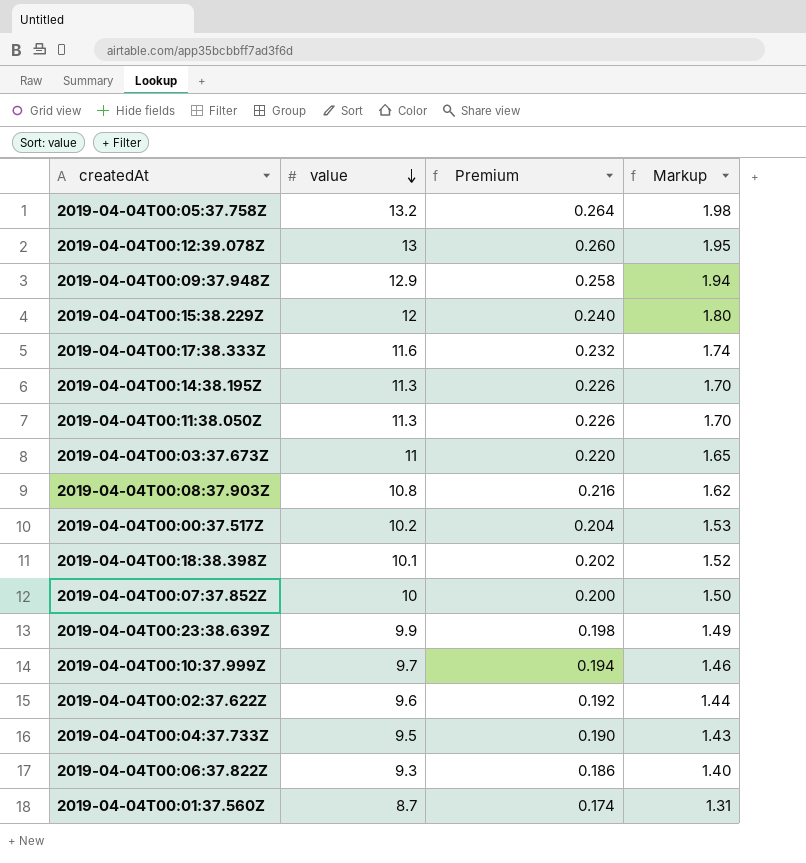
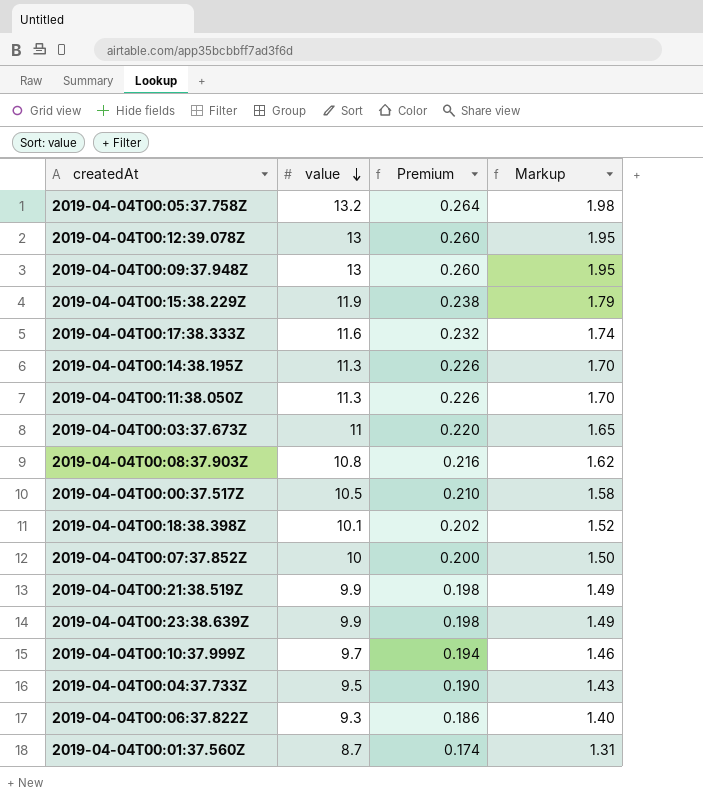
row 2019-04-04T00:02:37.622Z: 9.6 | 0.192 | 1.44 -> none
2019-04-04T00:09:37.948Z | value: 12.9 -> 13
2019-04-04T00:09:37.948Z | Premium: 0.258 -> 0.260
2019-04-04T00:09:37.948Z | Markup: 1.94 -> 1.95
2019-04-04T00:15:38.229Z | value: 12 -> 11.9
2019-04-04T00:15:38.229Z | Premium: 0.240 -> 0.238
2019-04-04T00:15:38.229Z | Markup: 1.80 -> 1.79
2019-04-04T00:00:37.517Z | value: 10.2 -> 10.5
2019-04-04T00:00:37.517Z | Premium: 0.204 -> 0.210
2019-04-04T00:00:37.517Z | Markup: 1.53 -> 1.58
row 2019-04-04T00:21:38.519Z: none -> 9.9 | 0.198 | 1.49

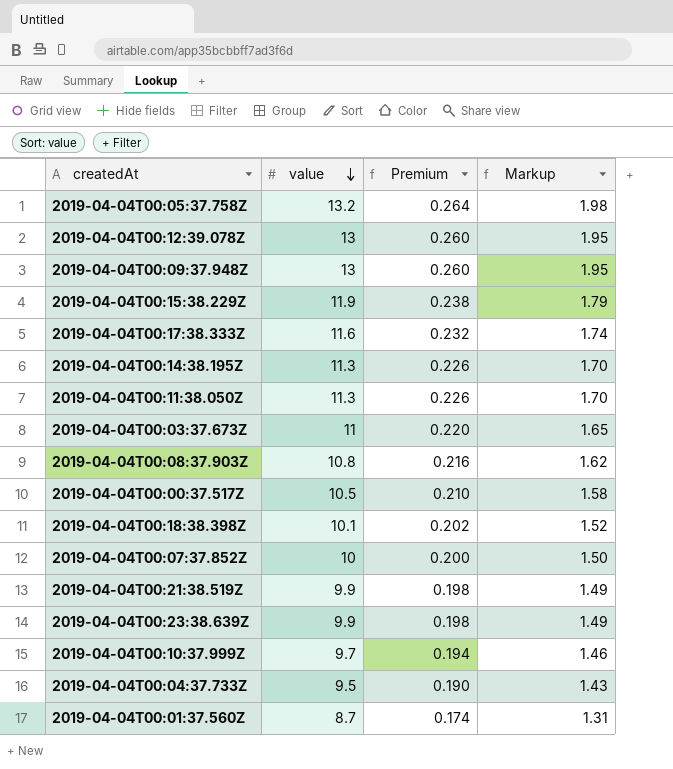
row 2019-04-04T00:06:37.822Z: 9.3 | 0.186 | 1.40 -> none

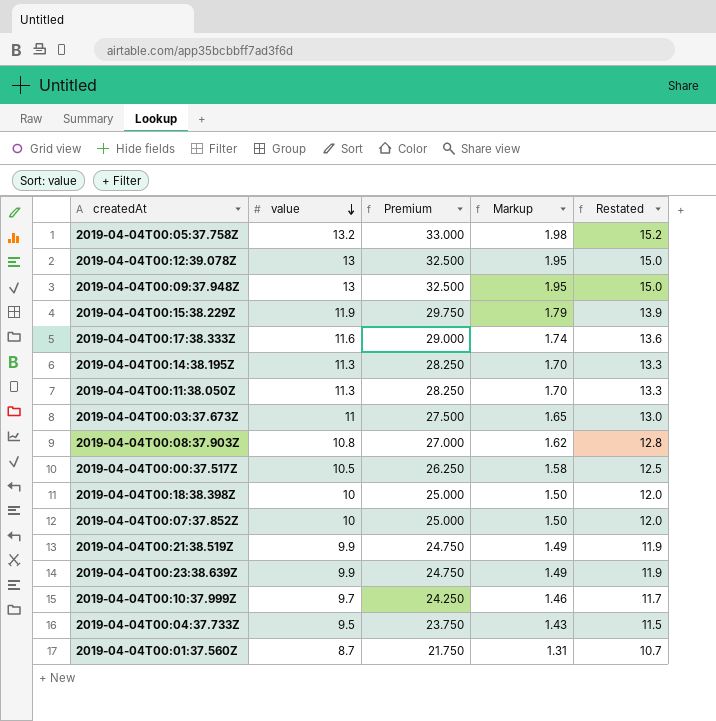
column Premium | formula: [value] * 0.02 -> [value] * 2.5
column Restated | formula: none -> [value] + 2
2019-04-04T00:18:38.398Z | value: 10.1 -> 10
2019-04-04T00:18:38.398Z | Markup: 1.52 -> 1.50

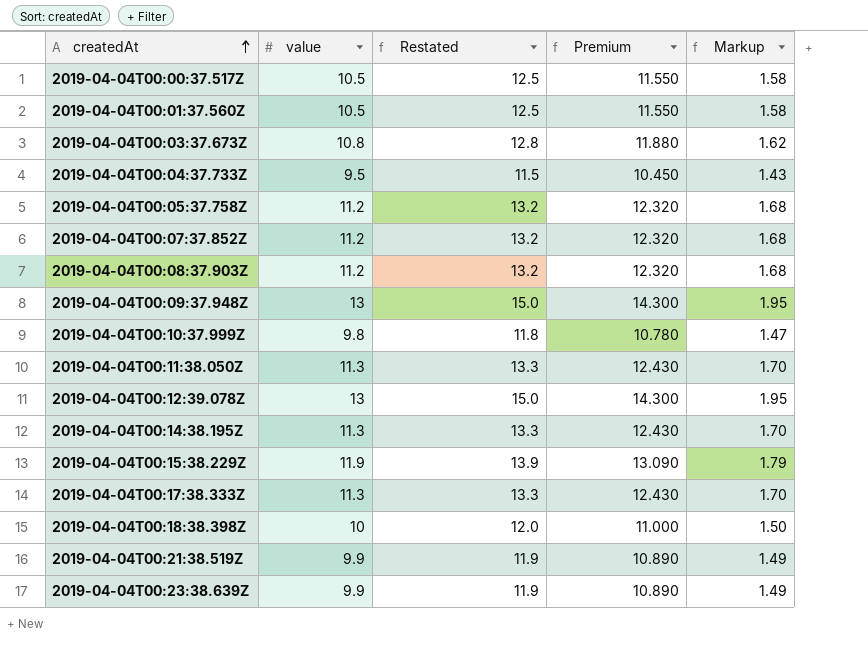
row order: value descending -> createdAt ascending
column Restated | position: 5 -> 3
column Premium | formula: [value] * 2.5 -> [value] * 1.1
2019-04-04T00:01:37.560Z | value: 8.7 -> 10.5
2019-04-04T00:01:37.560Z | Restated: 10.7 -> 12.5
2019-04-04T00:01:37.560Z | Markup: 1.31 -> 1.58
2019-04-04T00:03:37.673Z | value: 11 -> 10.8
2019-04-04T00:03:37.673Z | Restated: 13.0 -> 12.8
2019-04-04T00:03:37.673Z | Markup: 1.65 -> 1.62
2019-04-04T00:05:37.758Z | value: 13.2 -> 11.2
2019-04-04T00:05:37.758Z | Restated: 15.2 -> 13.2
2019-04-04T00:05:37.758Z | Markup: 1.98 -> 1.68
2019-04-04T00:07:37.852Z | value: 10 -> 11.2
2019-04-04T00:07:37.852Z | Restated: 12.0 -> 13.2
2019-04-04T00:07:37.852Z | Markup: 1.50 -> 1.68
2019-04-04T00:08:37.903Z | value: 10.8 -> 11.2
2019-04-04T00:08:37.903Z | Restated: 12.8 -> 13.2
2019-04-04T00:08:37.903Z | Markup: 1.62 -> 1.68
2019-04-04T00:10:37.999Z | value: 9.7 -> 9.8
2019-04-04T00:10:37.999Z | Restated: 11.7 -> 11.8
2019-04-04T00:10:37.999Z | Markup: 1.46 -> 1.47
2019-04-04T00:17:38.333Z | value: 11.6 -> 11.3
2019-04-04T00:17:38.333Z | Restated: 13.6 -> 13.3
2019-04-04T00:17:38.333Z | Markup: 1.74 -> 1.70

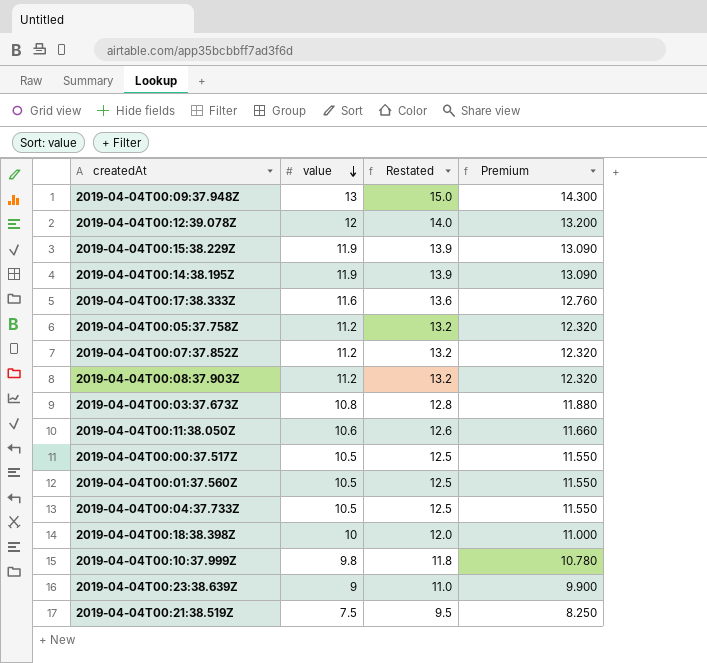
row order: createdAt ascending -> value descending
column Markup | formula: [value] * 0.15 -> none
2019-04-04T00:12:39.078Z | value: 13 -> 12
2019-04-04T00:12:39.078Z | Restated: 15.0 -> 14.0
2019-04-04T00:12:39.078Z | Premium: 14.300 -> 13.200
2019-04-04T00:14:38.195Z | value: 11.3 -> 11.9
2019-04-04T00:14:38.195Z | Restated: 13.3 -> 13.9
2019-04-04T00:14:38.195Z | Premium: 12.430 -> 13.090
2019-04-04T00:17:38.333Z | value: 11.3 -> 11.6
2019-04-04T00:17:38.333Z | Restated: 13.3 -> 13.6
2019-04-04T00:17:38.333Z | Premium: 12.430 -> 12.760
2019-04-04T00:11:38.050Z | value: 11.3 -> 10.6
2019-04-04T00:11:38.050Z | Restated: 13.3 -> 12.6
2019-04-04T00:11:38.050Z | Premium: 12.430 -> 11.660
2019-04-04T00:04:37.733Z | value: 9.5 -> 10.5
2019-04-04T00:04:37.733Z | Restated: 11.5 -> 12.5
2019-04-04T00:04:37.733Z | Premium: 10.450 -> 11.550
2019-04-04T00:23:38.639Z | value: 9.9 -> 9
2019-04-04T00:23:38.639Z | Restated: 11.9 -> 11.0
2019-04-04T00:23:38.639Z | Premium: 10.890 -> 9.900
2019-04-04T00:21:38.519Z | value: 9.9 -> 7.5
2019-04-04T00:21:38.519Z | Restated: 11.9 -> 9.5
2019-04-04T00:21:38.519Z | Premium: 10.890 -> 8.250

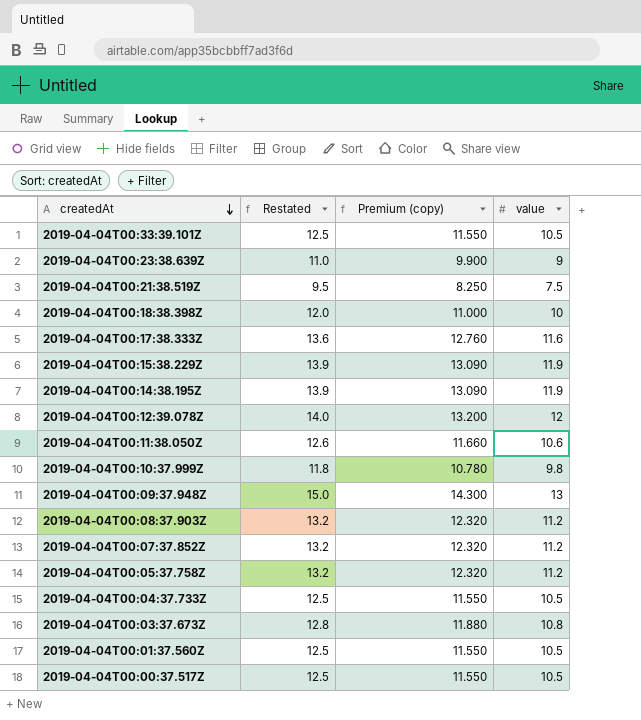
row order: value descending -> createdAt descending
column name: Premium -> Premium (copy)
column value | position: 2 -> 4
row 2019-04-04T00:33:39.101Z: none -> 12.5 | 11.550 | 10.5

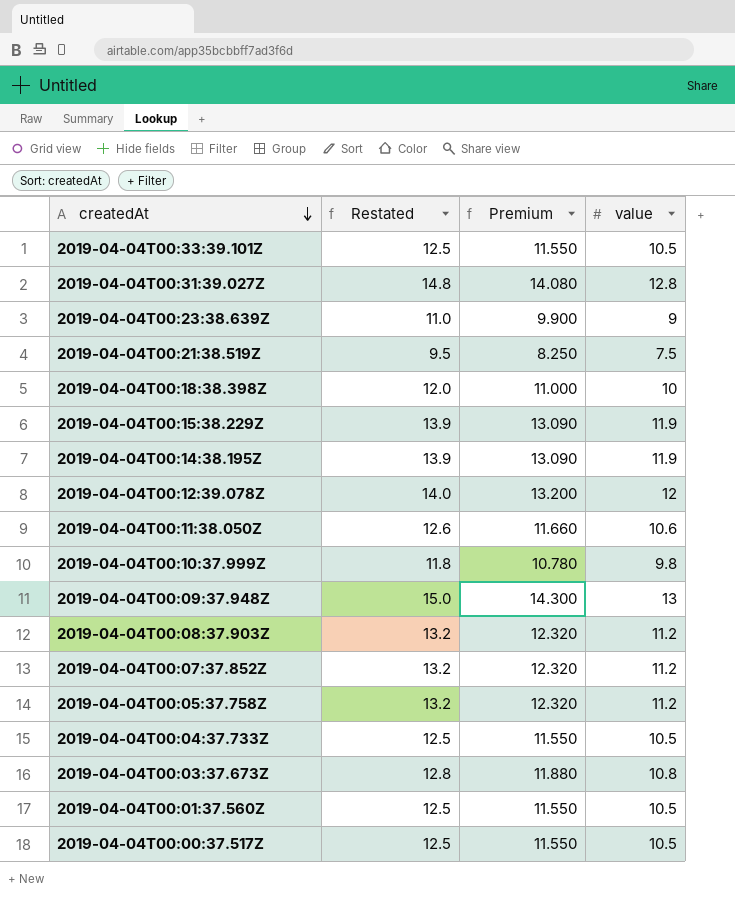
column name: Premium (copy) -> Premium
row 2019-04-04T00:17:38.333Z: 13.6 | 12.760 | 11.6 -> none
row 2019-04-04T00:31:39.027Z: none -> 14.8 | 14.080 | 12.8

